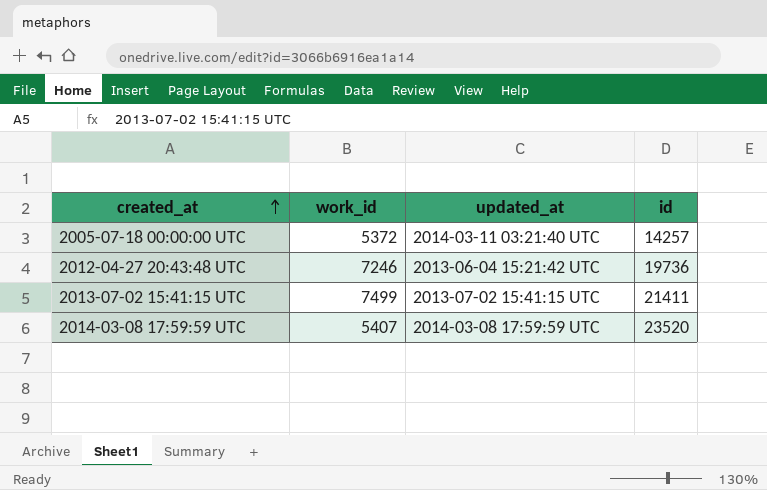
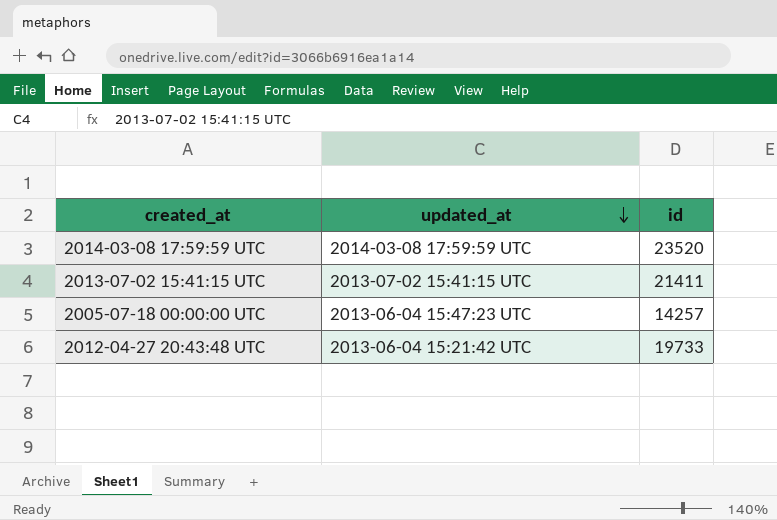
row order: created_at ascending -> updated_at descending
column work_id | position: 2 -> none
2005-07-18 00:00:00 UTC | updated_at: 2014-03-11 03:21:40 UTC -> 2013-06-04 15:47:23 UTC
2012-04-27 20:43:48 UTC | id: 19736 -> 19733

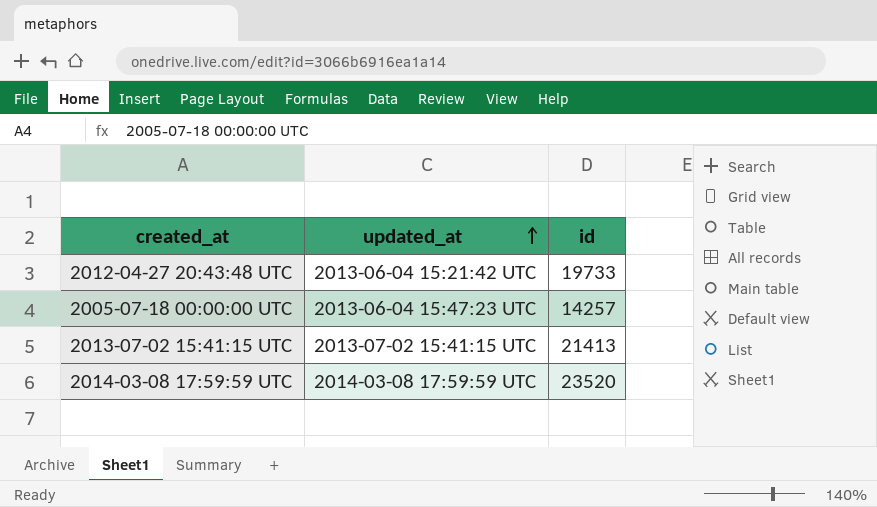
row order: updated_at descending -> updated_at ascending
2013-07-02 15:41:15 UTC | id: 21411 -> 21413

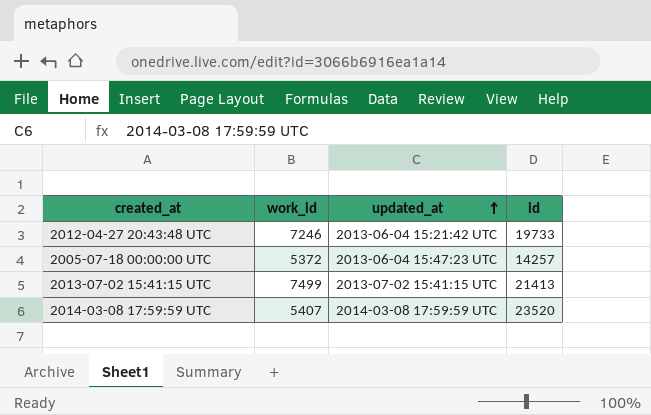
column work_id | position: none -> 2

